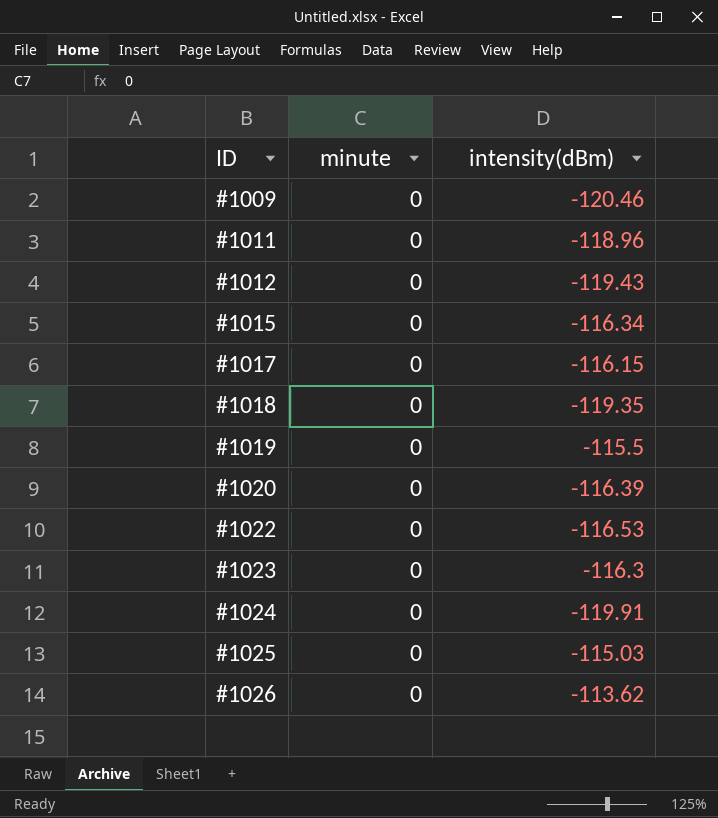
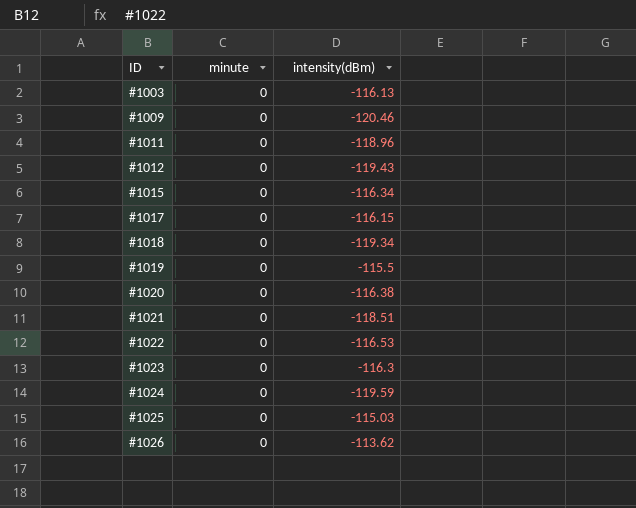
row #1003: none -> 0 | -116.13
#1018 | intensity(dBm): -119.35 -> -119.34
#1020 | intensity(dBm): -116.39 -> -116.38
row #1021: none -> 0 | -118.51
#1024 | intensity(dBm): -119.91 -> -119.59

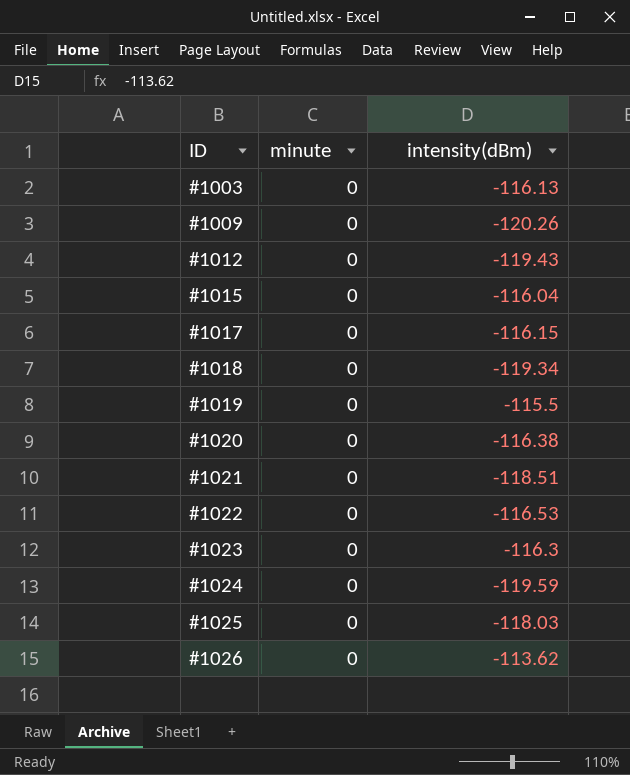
row #1011: 0 | -118.96 -> none
#1009 | intensity(dBm): -120.46 -> -120.26
#1015 | intensity(dBm): -116.34 -> -116.04
#1025 | intensity(dBm): -115.03 -> -118.03

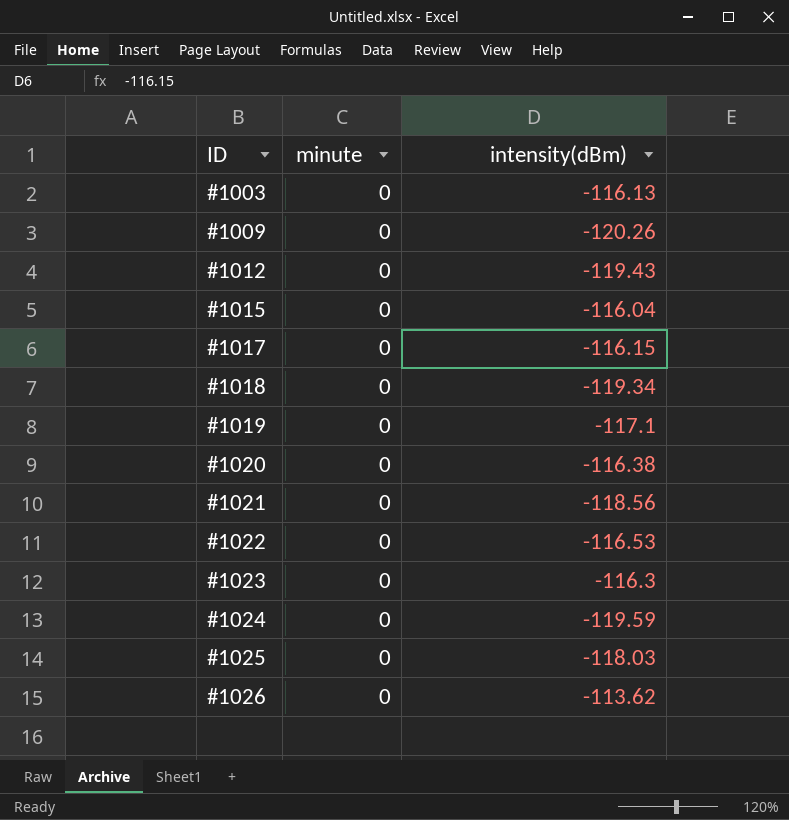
#1019 | intensity(dBm): -115.5 -> -117.1
#1021 | intensity(dBm): -118.51 -> -118.56

